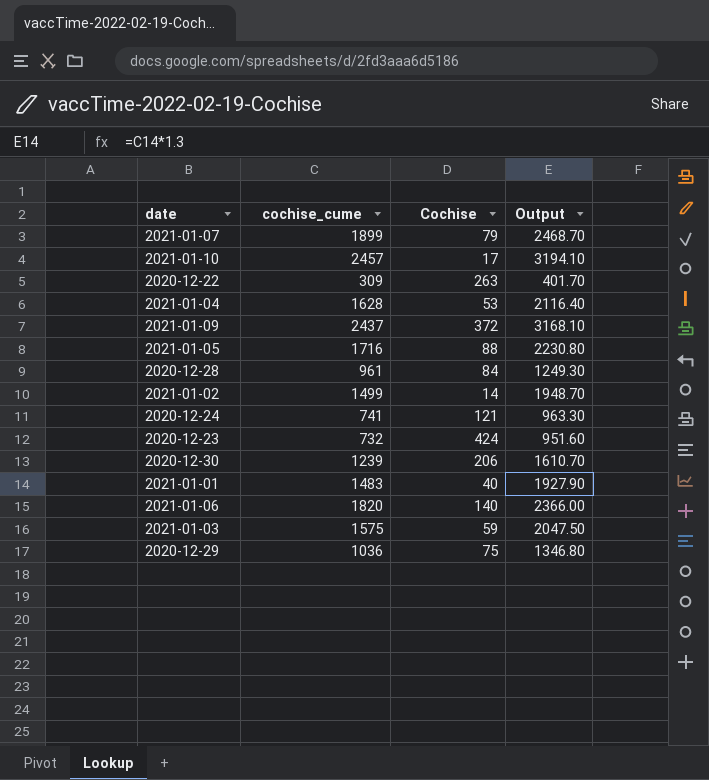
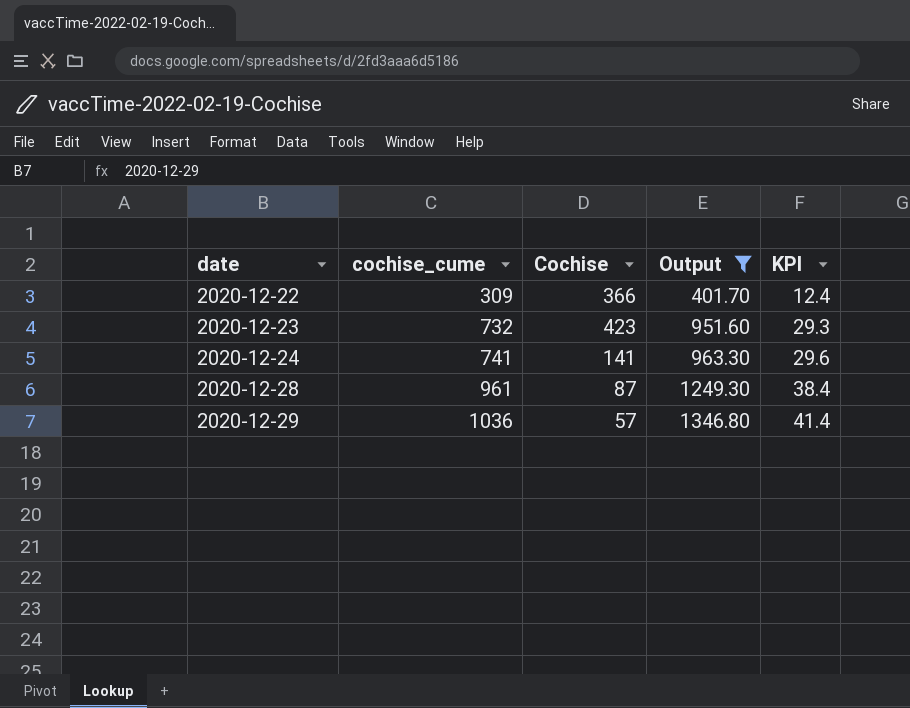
filter: none -> Output <= 1346.80
row order: none -> date ascending
column KPI | formula: none -> [cochise_cume] * 0.04
2020-12-22 | Cochise: 263 -> 366
2020-12-23 | Cochise: 424 -> 423
2020-12-24 | Cochise: 121 -> 141
2020-12-28 | Cochise: 84 -> 87
2020-12-29 | Cochise: 75 -> 57

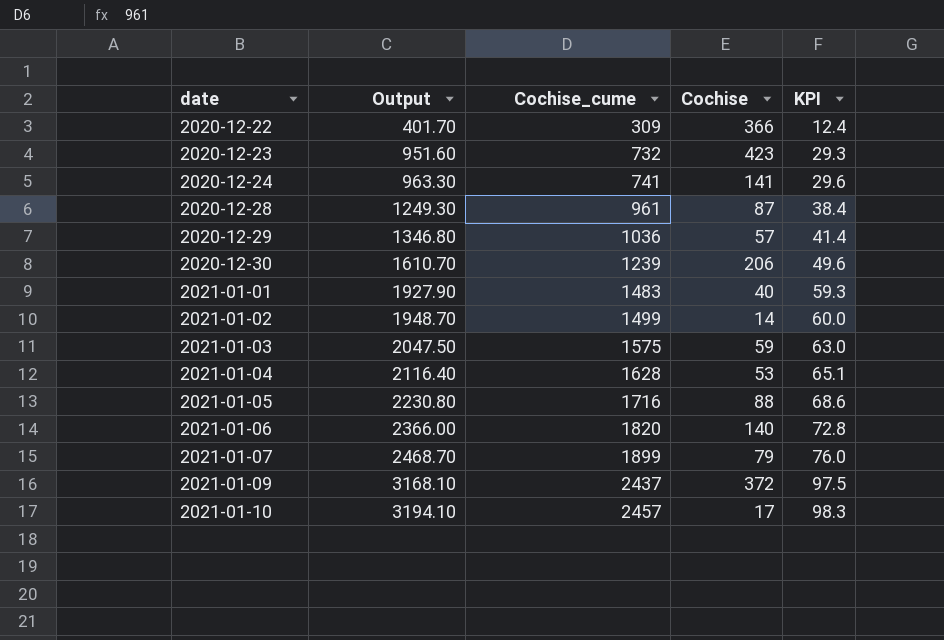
filter: Output <= 1346.80 -> none
column Output | position: 4 -> 2
column name: cochise_cume -> Cochise_cume

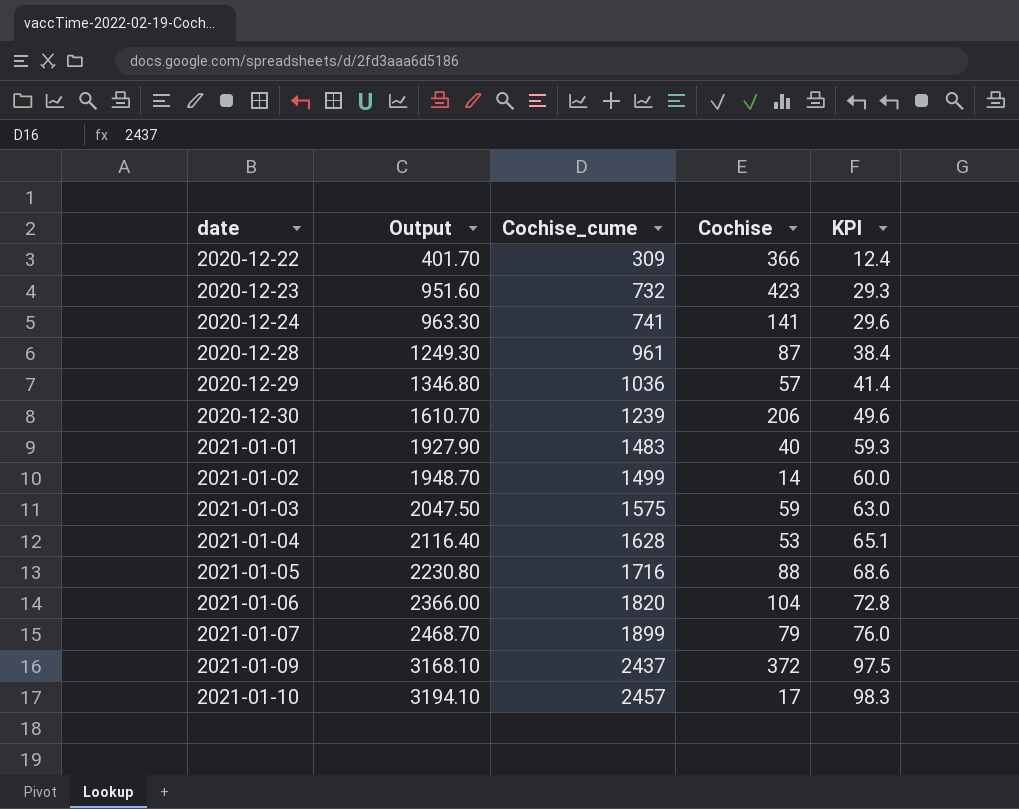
2021-01-06 | Cochise: 140 -> 104

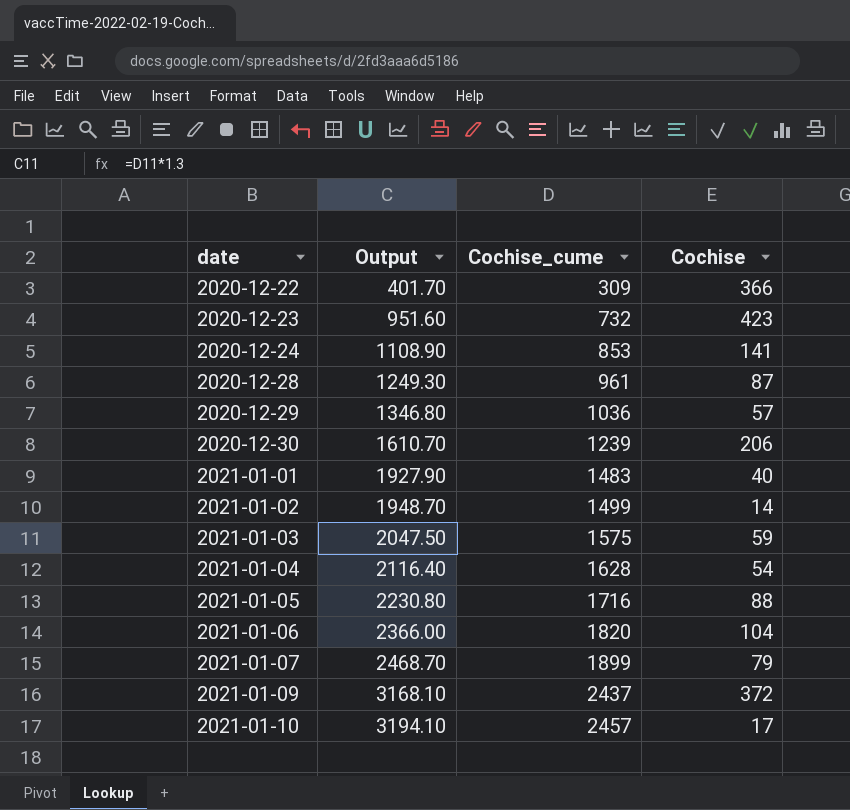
column KPI | formula: [Cochise_cume] * 0.04 -> none
2020-12-24 | Output: 963.30 -> 1108.90
2020-12-24 | Cochise_cume: 741 -> 853
2021-01-04 | Cochise: 53 -> 54

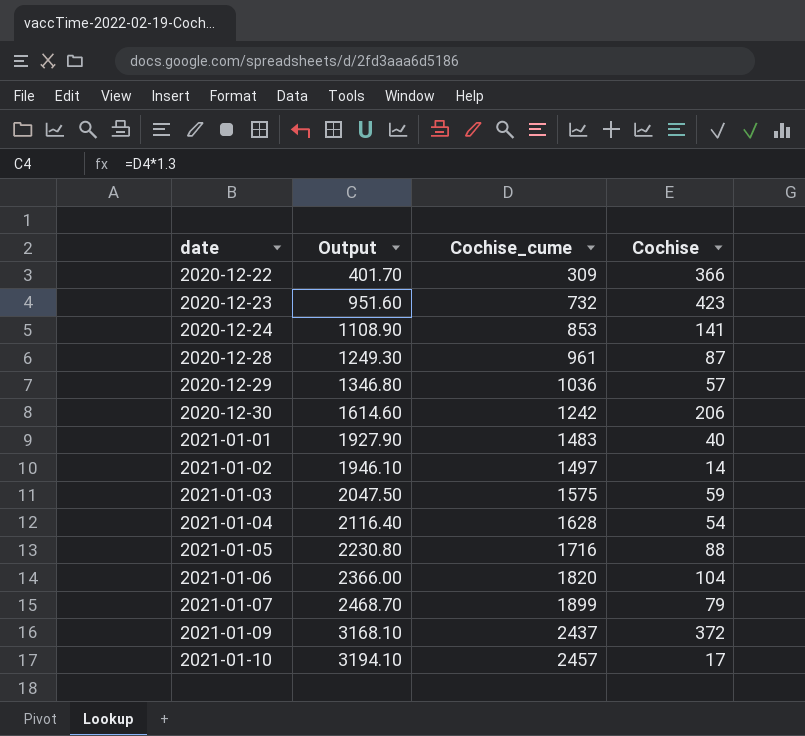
2020-12-30 | Output: 1610.70 -> 1614.60
2020-12-30 | Cochise_cume: 1239 -> 1242
2021-01-02 | Output: 1948.70 -> 1946.10
2021-01-02 | Cochise_cume: 1499 -> 1497

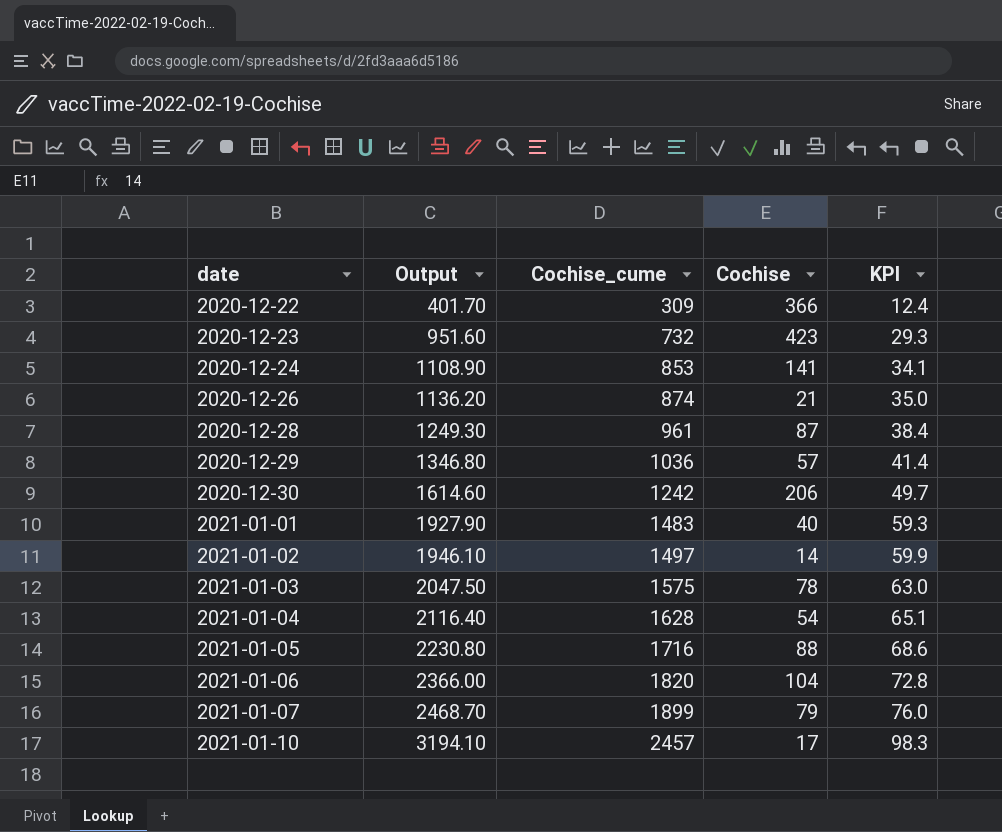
column KPI | formula: none -> [Cochise_cume] * 0.04
row 2021-01-09: 3168.10 | 2437 | 372 -> none
row 2020-12-26: none -> 1136.20 | 874 | 21 | 35.0
2021-01-03 | Cochise: 59 -> 78

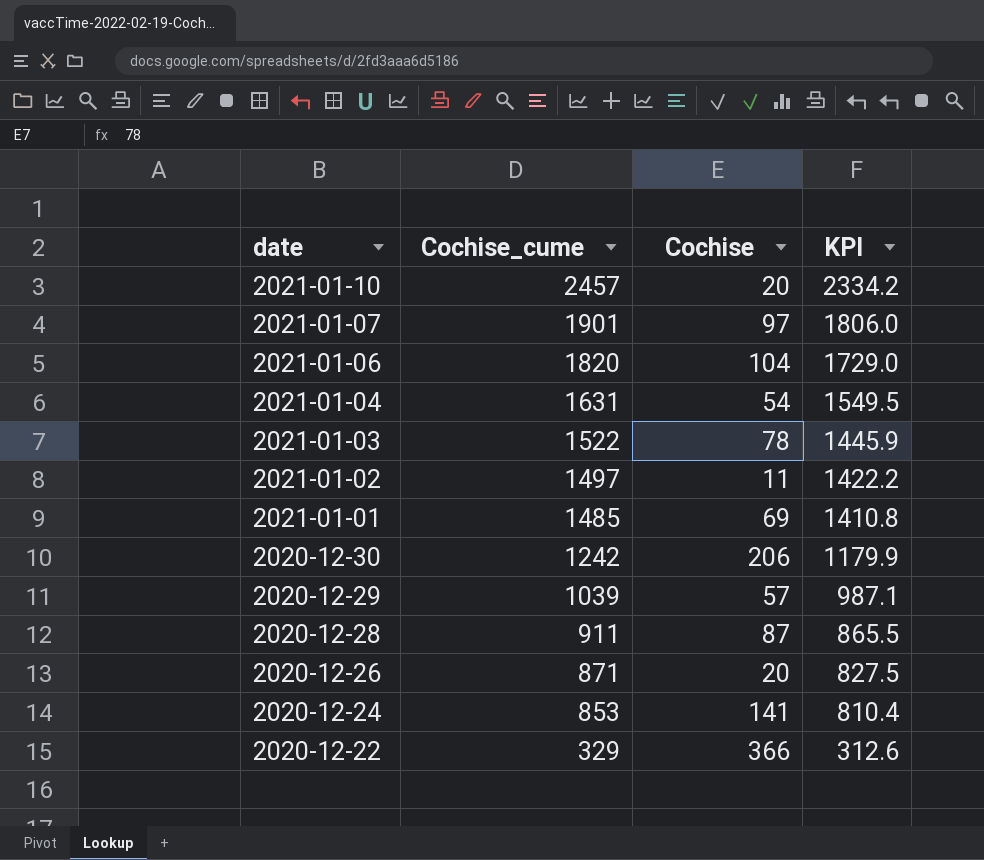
row order: date ascending -> date descending
column Output | formula: [Cochise_cume] * 1.3 -> none
column KPI | formula: [Cochise_cume] * 0.04 -> [Cochise_cume] * 0.95
row 2020-12-23: 951.60 | 732 | 423 | 29.3 -> none
row 2021-01-05: 2230.80 | 1716 | 88 | 68.6 -> none
2021-01-10 | Cochise: 17 -> 20
2021-01-07 | Cochise_cume: 1899 -> 1901
2021-01-07 | Cochise: 79 -> 97
2021-01-04 | Cochise_cume: 1628 -> 1631
2021-01-03 | Cochise_cume: 1575 -> 1522
2021-01-02 | Cochise: 14 -> 11
2021-01-01 | Cochise_cume: 1483 -> 1485
2021-01-01 | Cochise: 40 -> 69
2020-12-29 | Cochise_cume: 1036 -> 1039
2020-12-28 | Cochise_cume: 961 -> 911
2020-12-26 | Cochise_cume: 874 -> 871
2020-12-26 | Cochise: 21 -> 20
2020-12-22 | Cochise_cume: 309 -> 329

